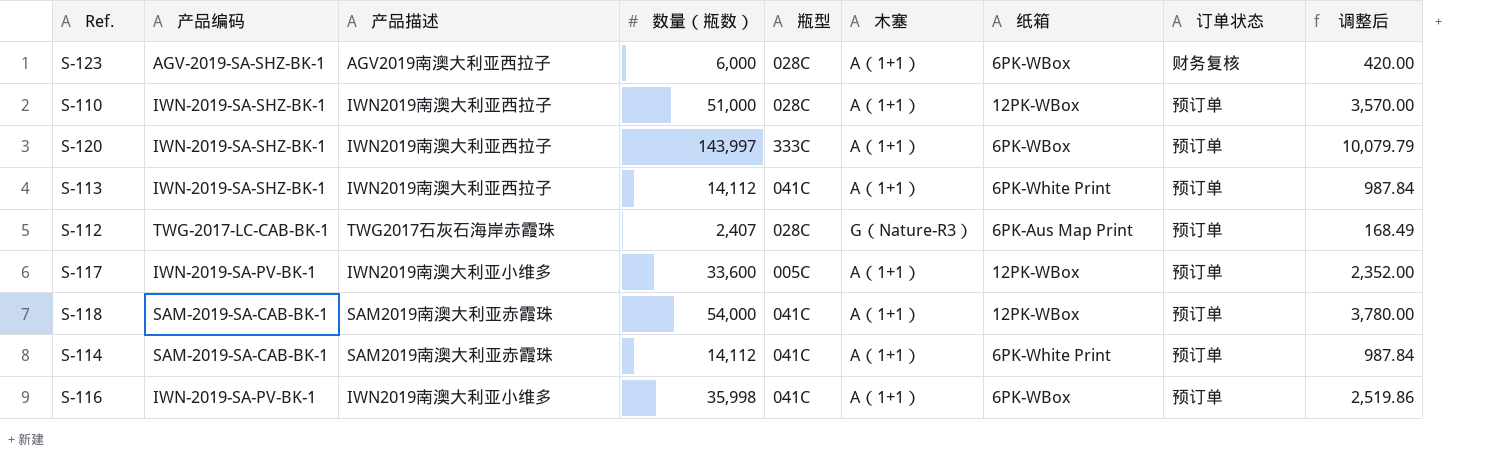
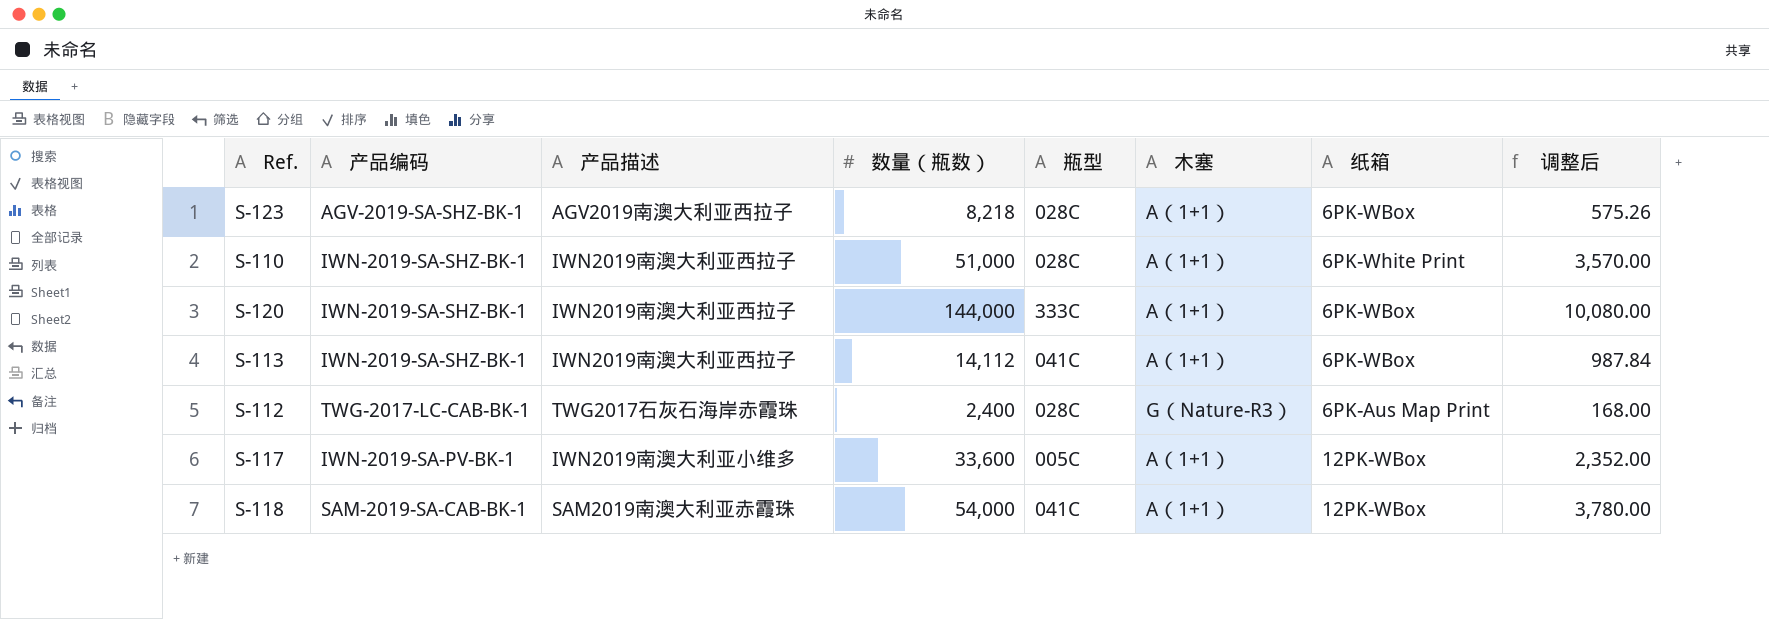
column 订单状态 | position: 8 -> none
row S-114: SAM-2019-SA-CAB-BK-1 | SAM2019南澳大利亚赤霞珠 | 14,112 | 041C | A（1+1） | 6PK-White Print | 预订单 | 987.84 -> none
row S-116: IWN-2019-SA-PV-BK-1 | IWN2019南澳大利亚小维多 | 35,998 | 041C | A（1+1） | 6PK-WBox | 预订单 | 2,519.86 -> none
S-123 | 数量（瓶数）: 6,000 -> 8,218
S-123 | 调整后: 420.00 -> 575.26
S-110 | 纸箱: 12PK-WBox -> 6PK-White Print
S-120 | 数量（瓶数）: 143,997 -> 144,000
S-120 | 调整后: 10,079.79 -> 10,080.00
S-113 | 纸箱: 6PK-White Print -> 6PK-WBox
S-112 | 数量（瓶数）: 2,407 -> 2,400
S-112 | 调整后: 168.49 -> 168.00

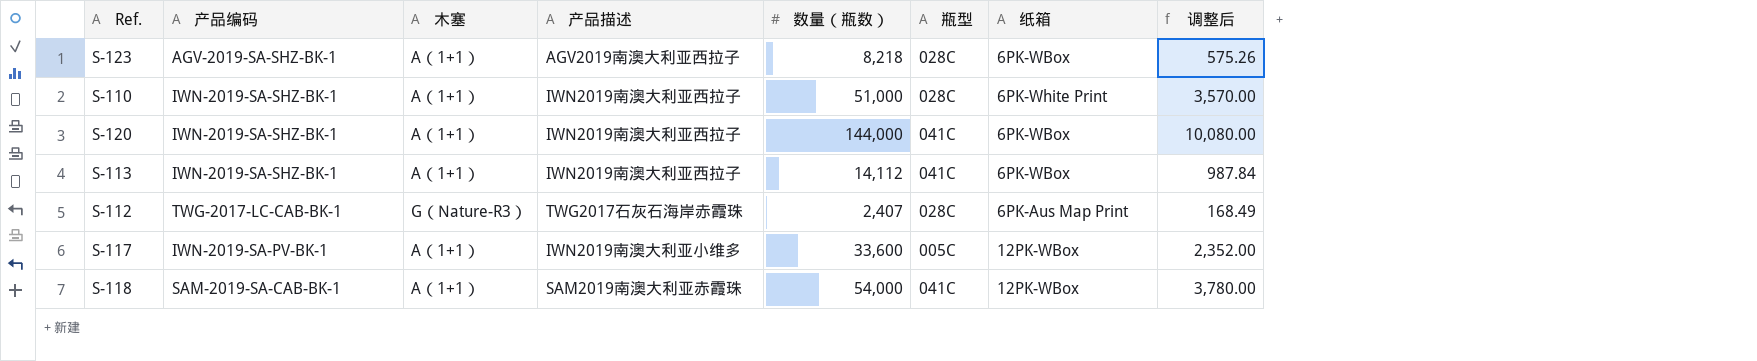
column 木塞 | position: 6 -> 3
S-120 | 瓶型: 333C -> 041C
S-112 | 数量（瓶数）: 2,400 -> 2,407
S-112 | 调整后: 168.00 -> 168.49

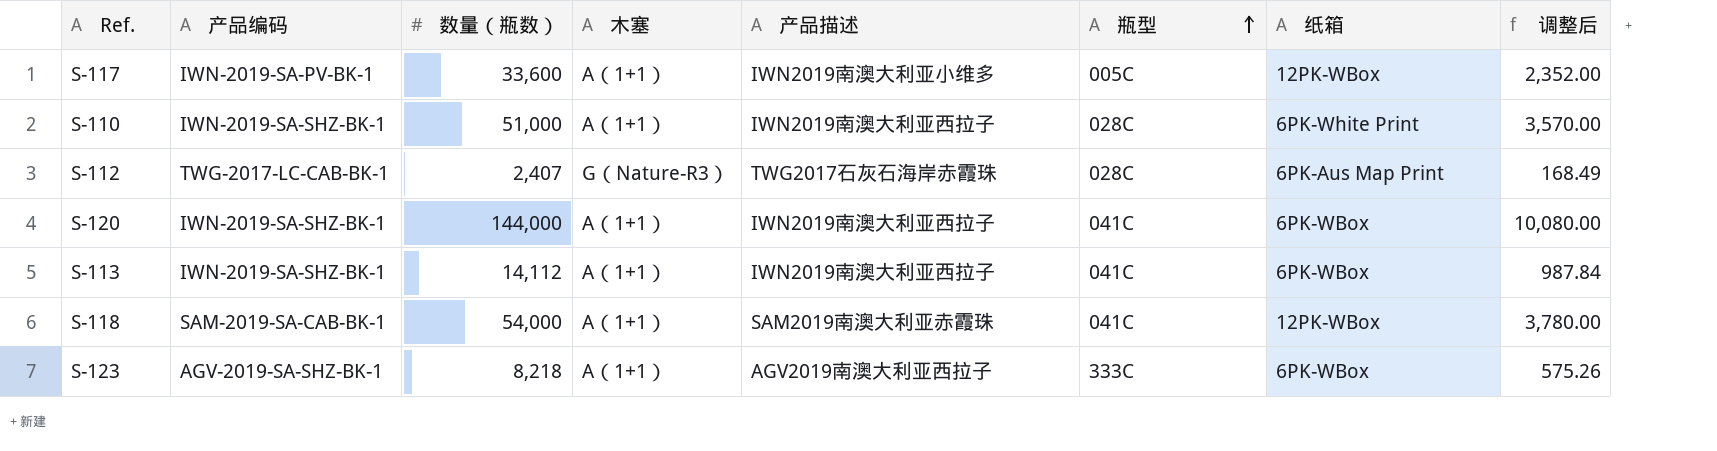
row order: none -> 瓶型 ascending
column 数量（瓶数） | position: 5 -> 3
S-123 | 瓶型: 028C -> 333C

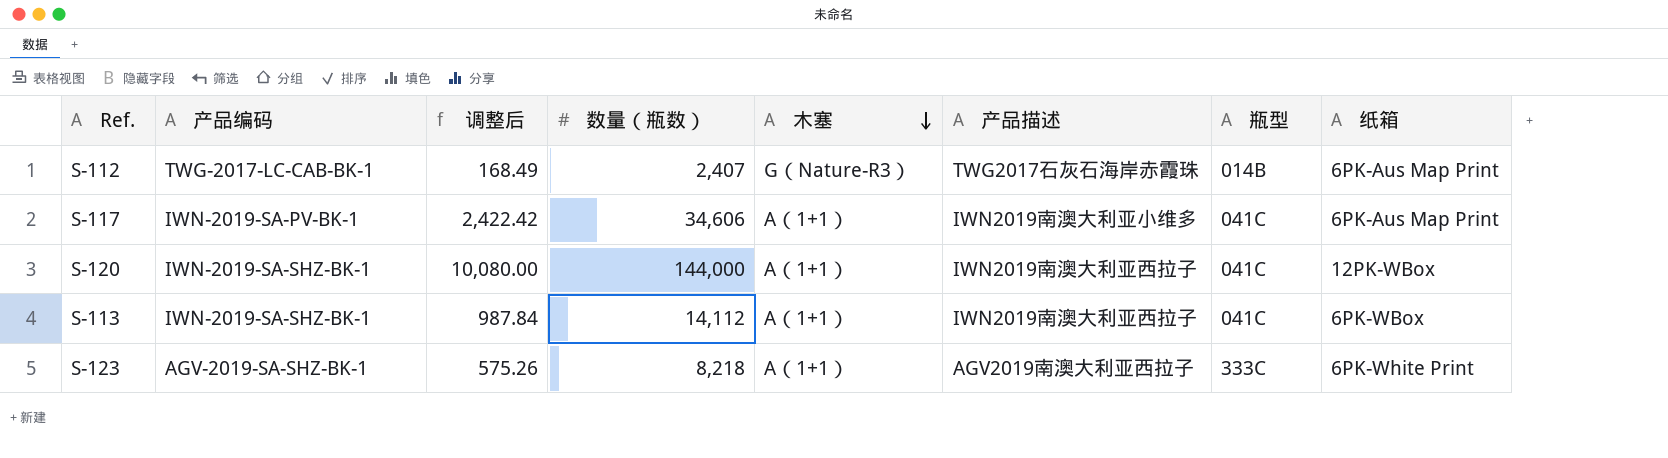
row order: 瓶型 ascending -> 木塞 descending
column 调整后 | position: 8 -> 3
row S-110: IWN-2019-SA-SHZ-BK-1 | 51,000 | A（1+1） | IWN2019南澳大利亚西拉子 | 028C | 6PK-White Print | 3,570.00 -> none
row S-118: SAM-2019-SA-CAB-BK-1 | 54,000 | A（1+1） | SAM2019南澳大利亚赤霞珠 | 041C | 12PK-WBox | 3,780.00 -> none
S-112 | 瓶型: 028C -> 014B
S-117 | 调整后: 2,352.00 -> 2,422.42
S-117 | 数量（瓶数）: 33,600 -> 34,606
S-117 | 瓶型: 005C -> 041C
S-117 | 纸箱: 12PK-WBox -> 6PK-Aus Map Print
S-120 | 纸箱: 6PK-WBox -> 12PK-WBox
S-123 | 纸箱: 6PK-WBox -> 6PK-White Print

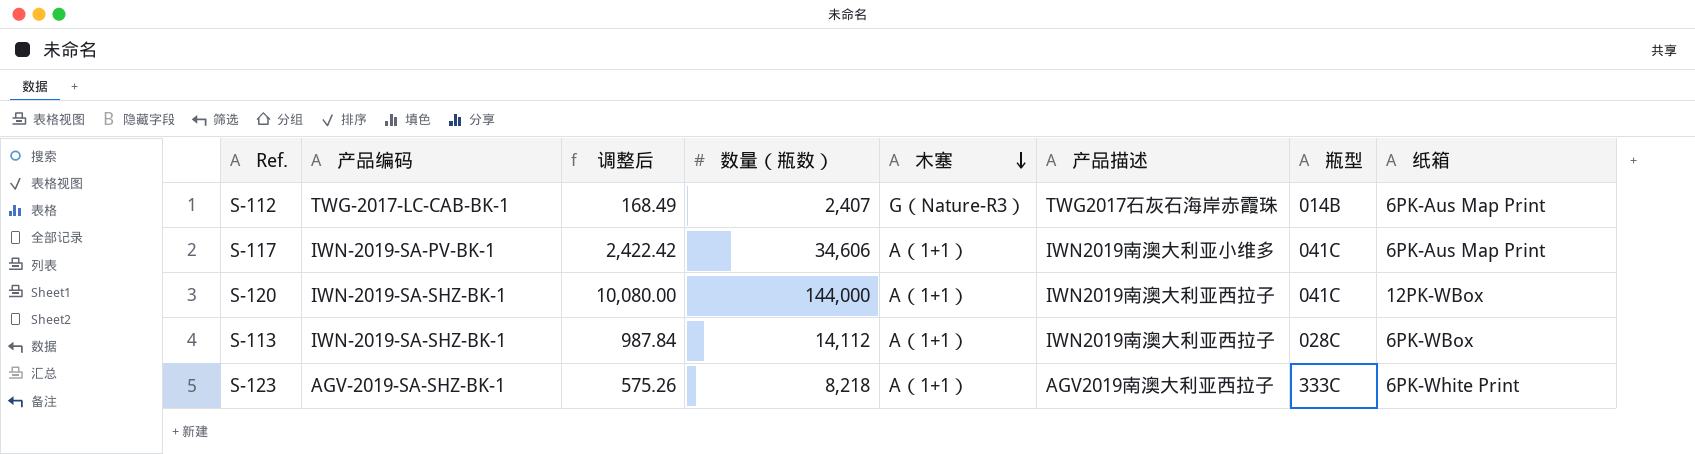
S-113 | 瓶型: 041C -> 028C

